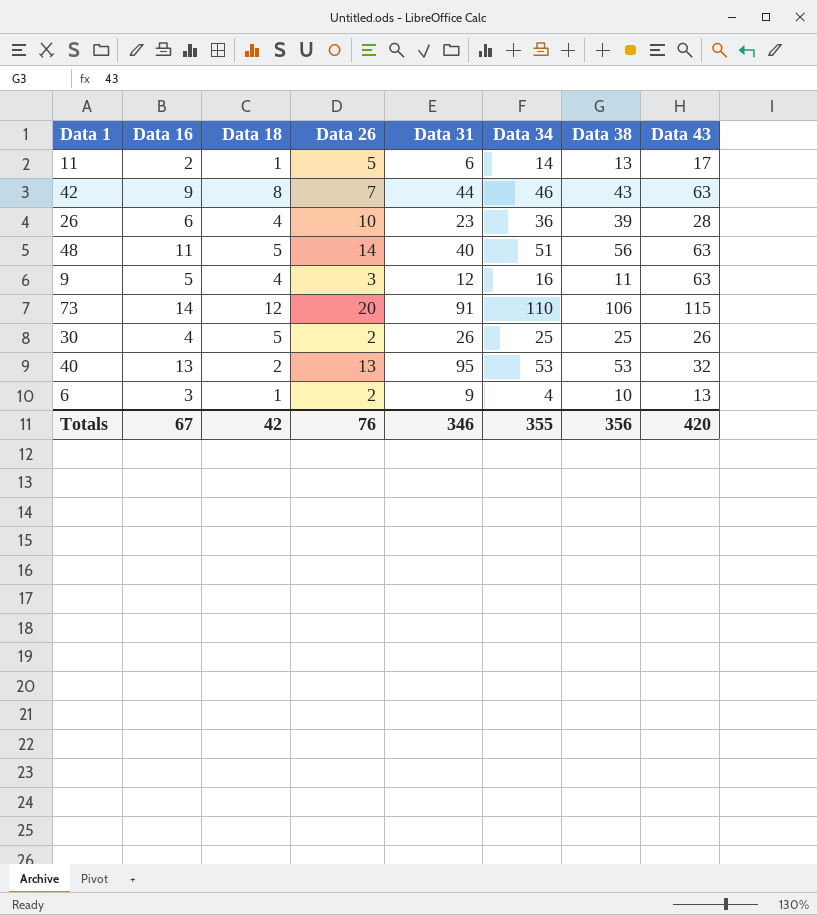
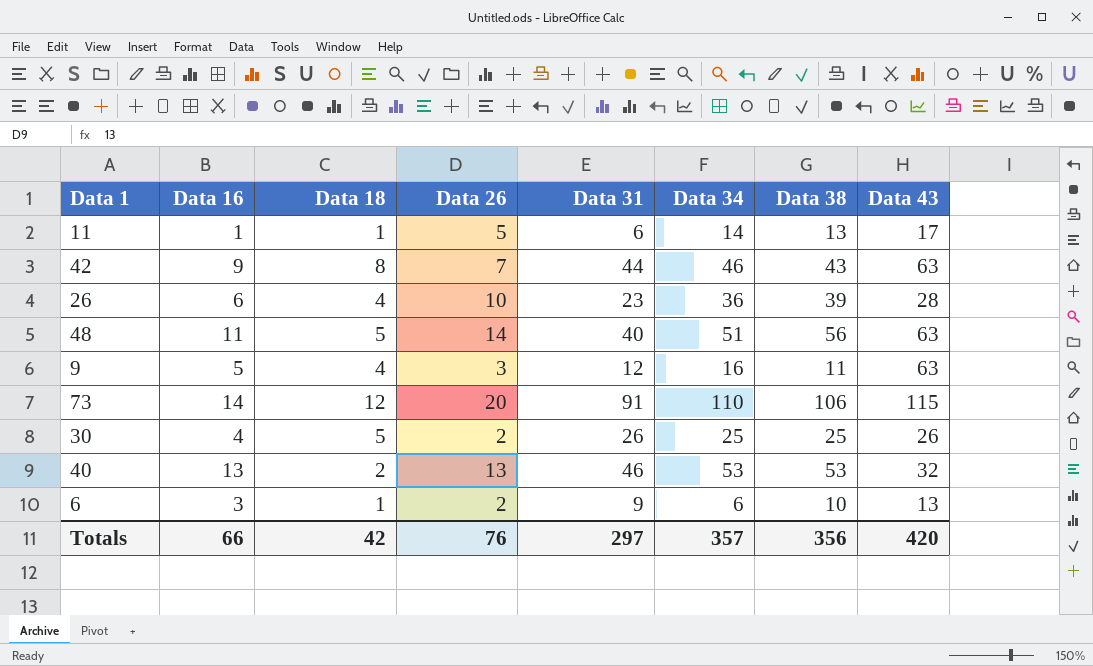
11 | Data 16: 2 -> 1
40 | Data 31: 95 -> 46
6 | Data 34: 4 -> 6
Totals | Data 16: 67 -> 66
Totals | Data 31: 346 -> 297
Totals | Data 34: 355 -> 357

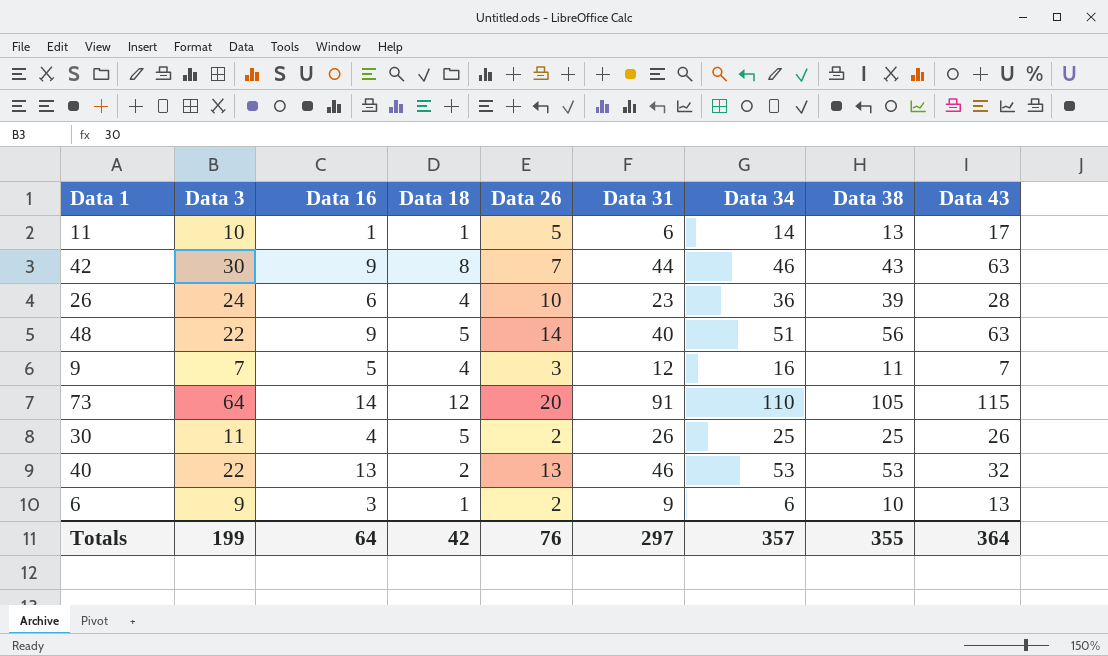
column Data 3 | position: none -> 2
48 | Data 16: 11 -> 9
9 | Data 43: 63 -> 7
73 | Data 38: 106 -> 105
Totals | Data 16: 66 -> 64
Totals | Data 38: 356 -> 355
Totals | Data 43: 420 -> 364

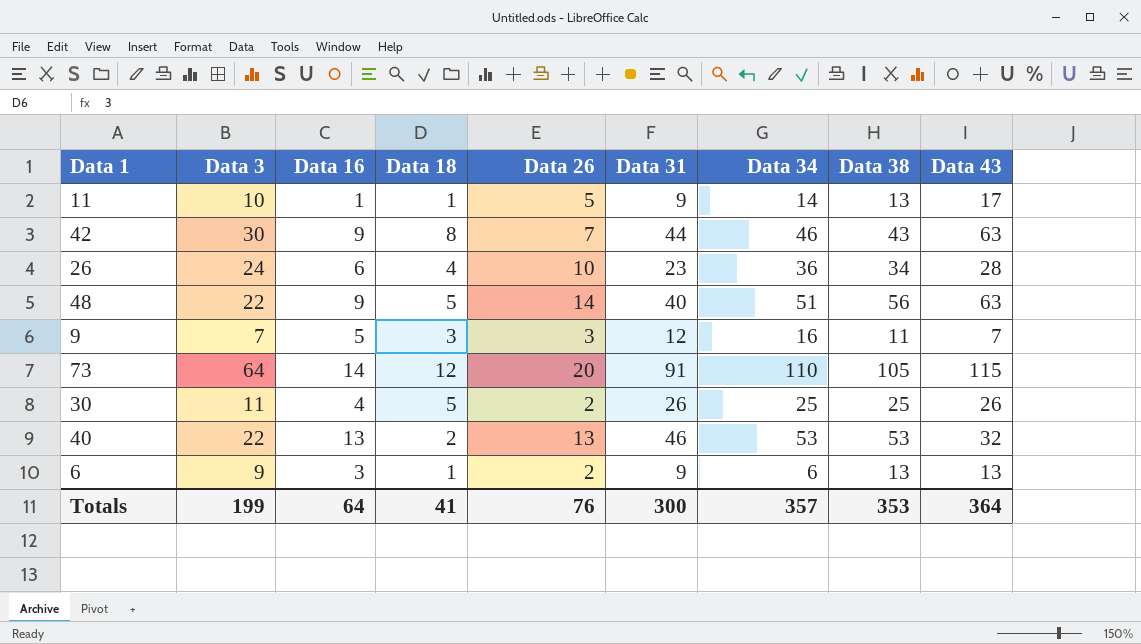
11 | Data 31: 6 -> 9
26 | Data 38: 39 -> 34
9 | Data 18: 4 -> 3
6 | Data 38: 10 -> 13
Totals | Data 18: 42 -> 41
Totals | Data 31: 297 -> 300
Totals | Data 38: 355 -> 353

